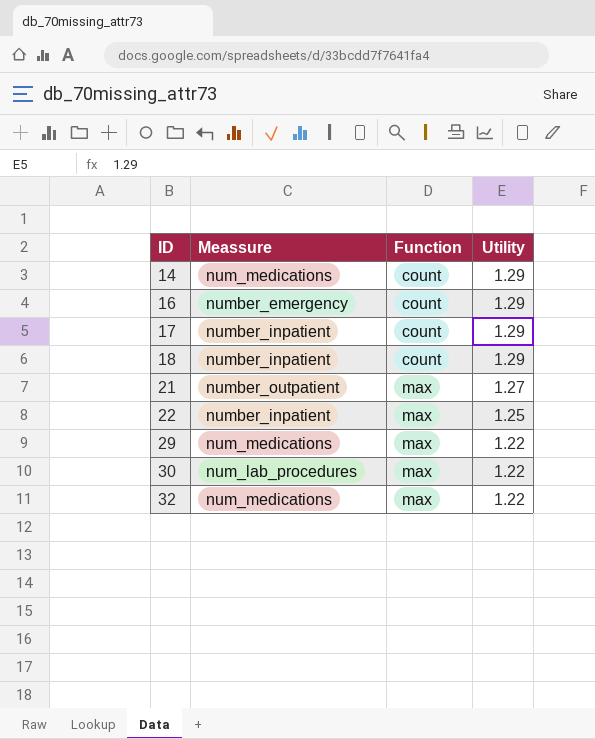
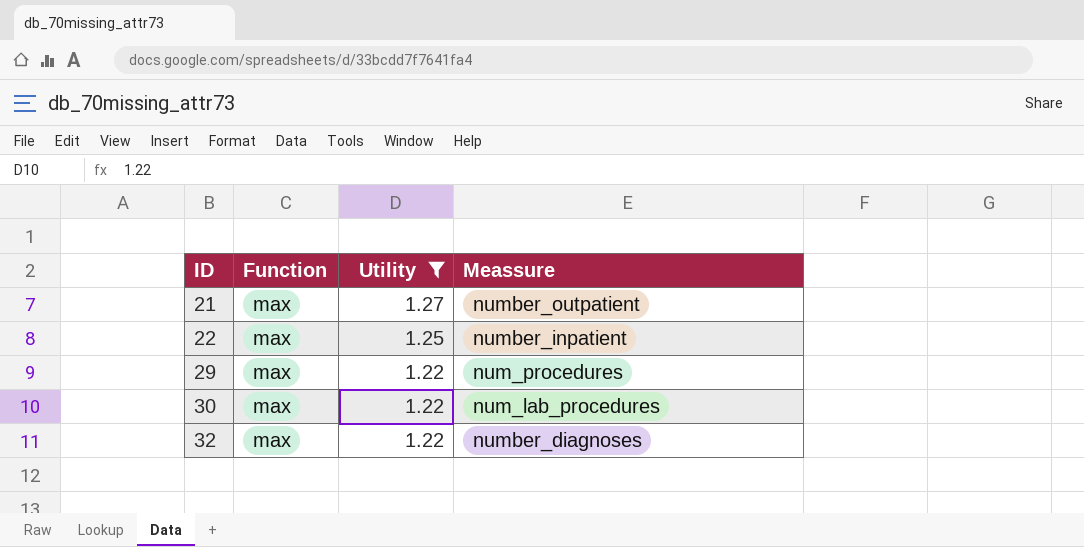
filter: none -> Utility != 1.29
column Meassure | position: 2 -> 4
29 | Meassure: num_medications -> num_procedures
32 | Meassure: num_medications -> number_diagnoses

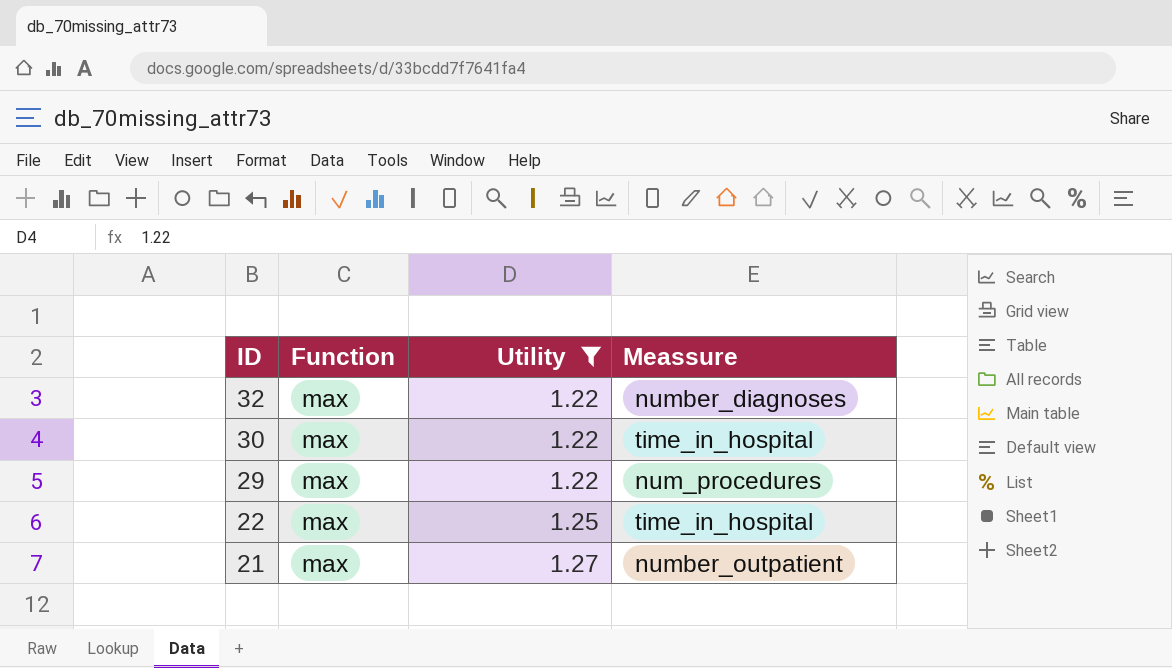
row order: ID ascending -> ID descending
30 | Meassure: num_lab_procedures -> time_in_hospital
22 | Meassure: number_inpatient -> time_in_hospital

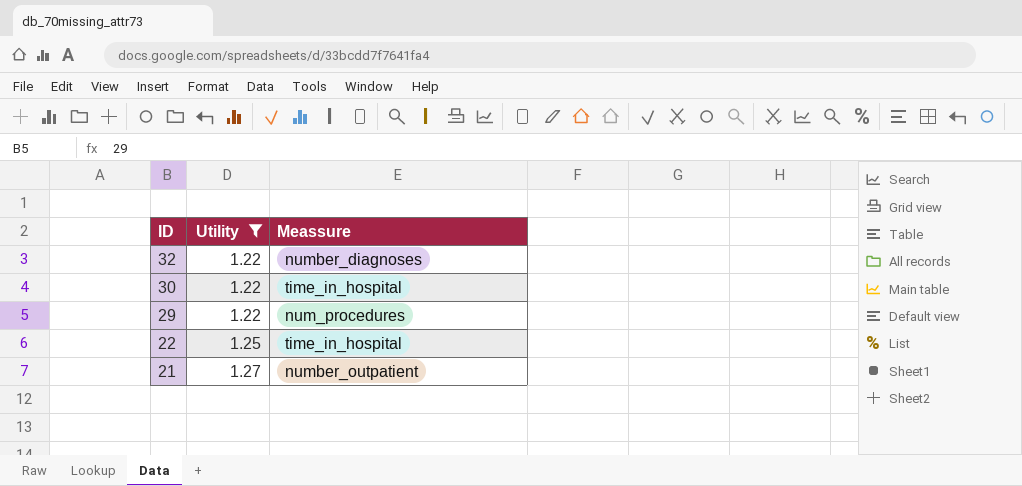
column Function | position: 2 -> none

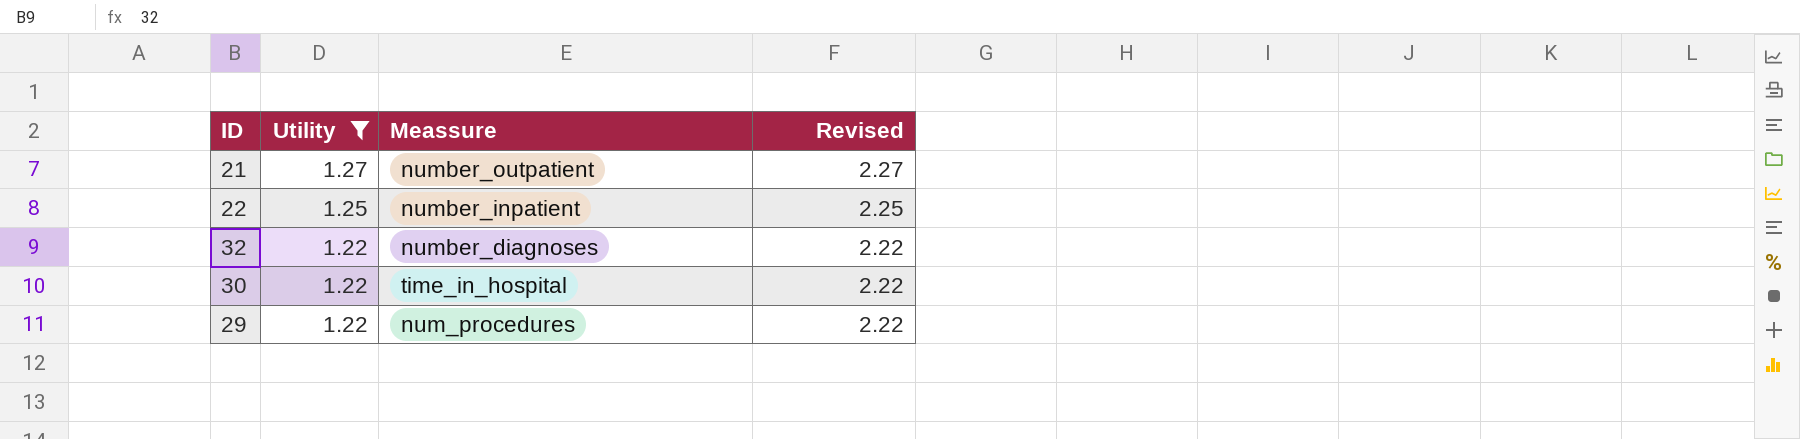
row order: ID descending -> Utility descending
column Revised | formula: none -> [Utility] + 1
22 | Meassure: time_in_hospital -> number_inpatient

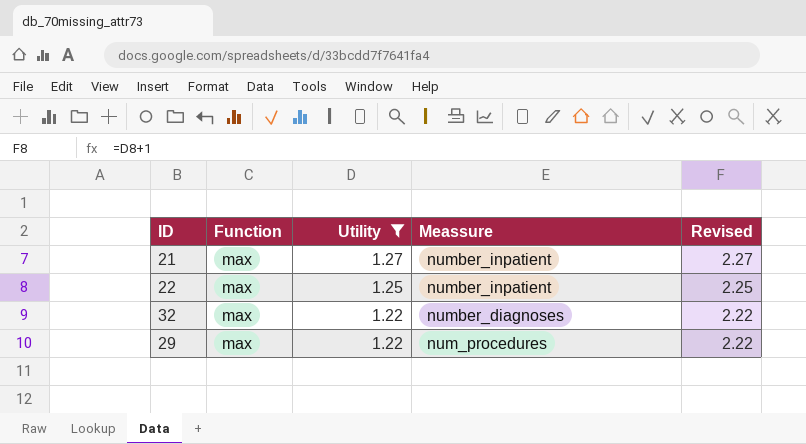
column Function | position: none -> 2
row 30: 1.22 | time_in_hospital | 2.22 -> none
21 | Meassure: number_outpatient -> number_inpatient

